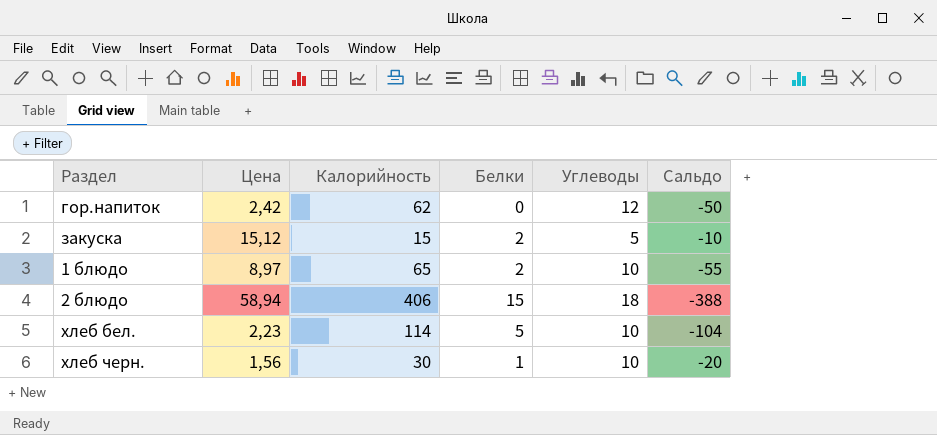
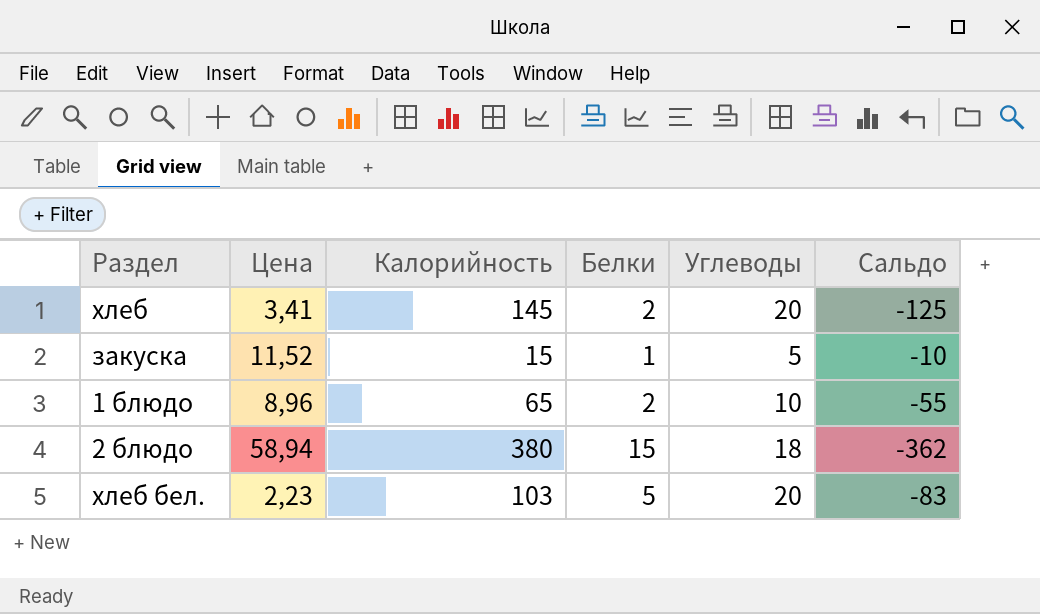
row гор.напиток: 2,42 | 62 | 0 | 12 | -50 -> none
row хлеб черн.: 1,56 | 30 | 1 | 10 | -20 -> none
row хлеб: none -> 3,41 | 145 | 2 | 20 | -125
закуска | Цена: 15,12 -> 11,52
закуска | Белки: 2 -> 1
1 блюдо | Цена: 8,97 -> 8,96
2 блюдо | Калорийность: 406 -> 380
2 блюдо | Сальдо: -388 -> -362
хлеб бел. | Калорийность: 114 -> 103
хлеб бел. | Углеводы: 10 -> 20
хлеб бел. | Сальдо: -104 -> -83

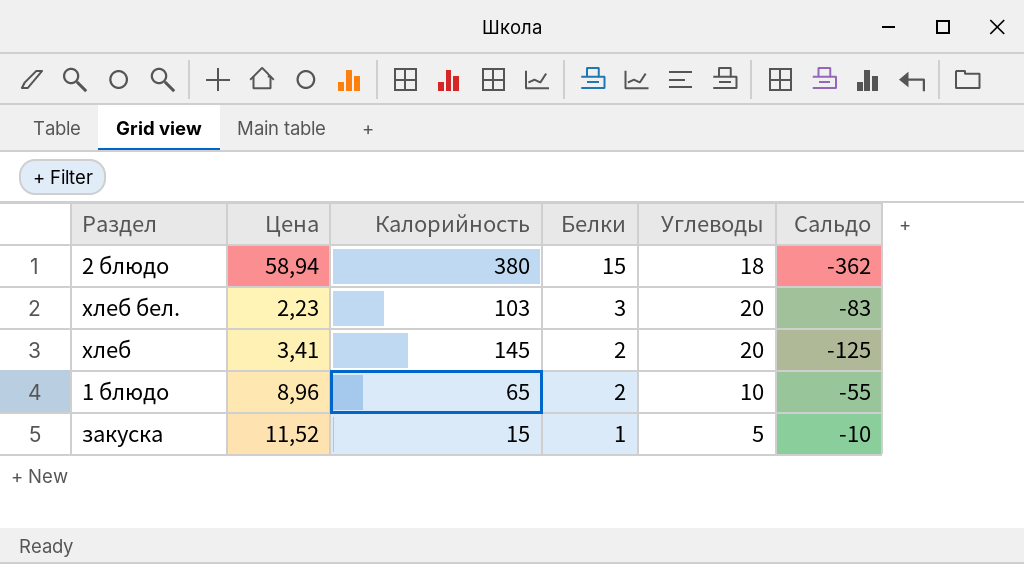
row order: none -> Белки descending
хлеб бел. | Белки: 5 -> 3

